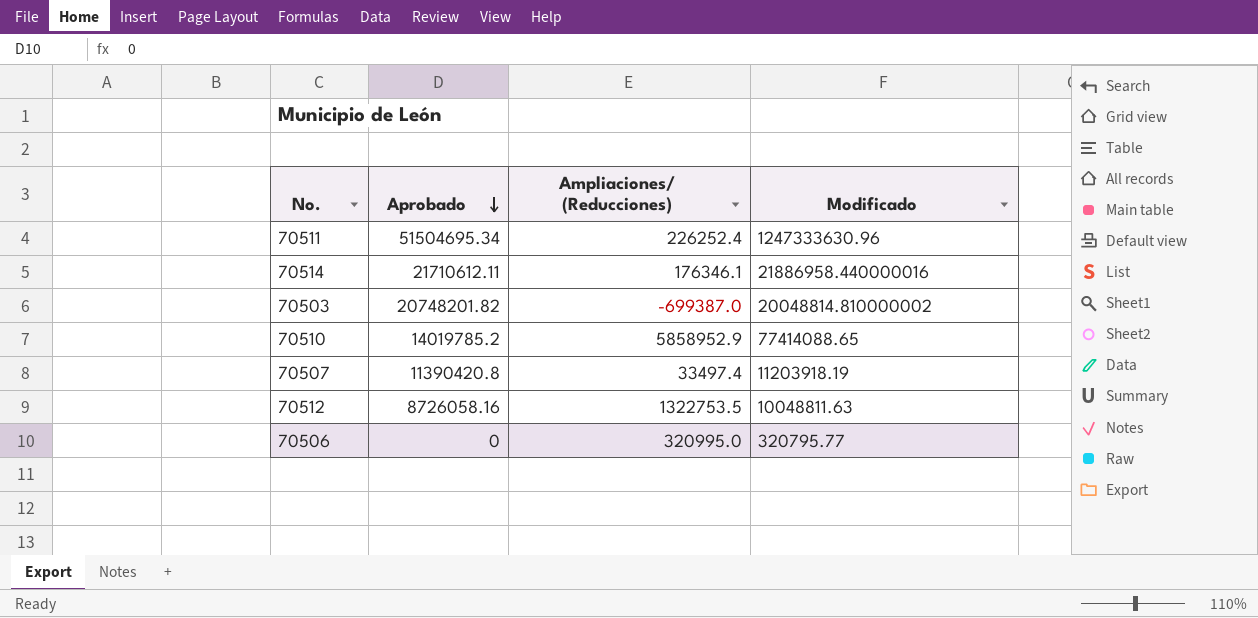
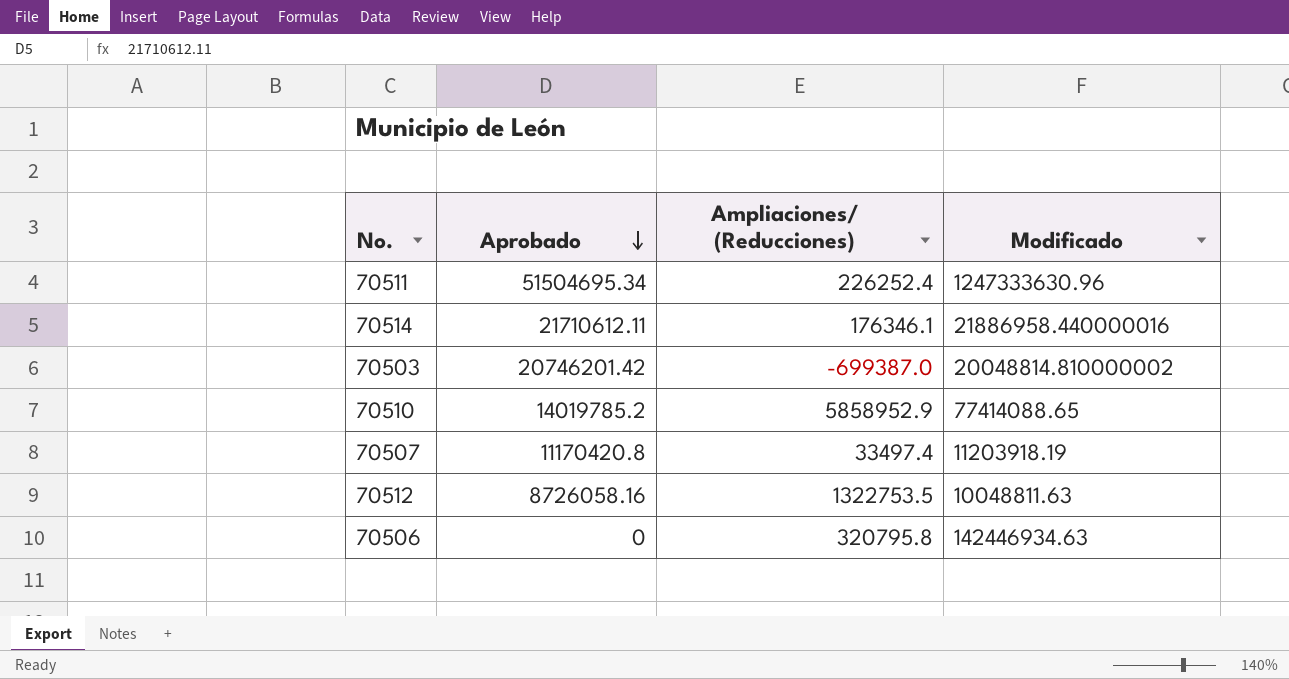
70503 | Aprobado: 20748201.82 -> 20746201.42
70507 | Aprobado: 11390420.8 -> 11170420.8
70506 | Ampliaciones/ (Reducciones): 320995.0 -> 320795.8
70506 | Modificado: 320795.77 -> 142446934.63

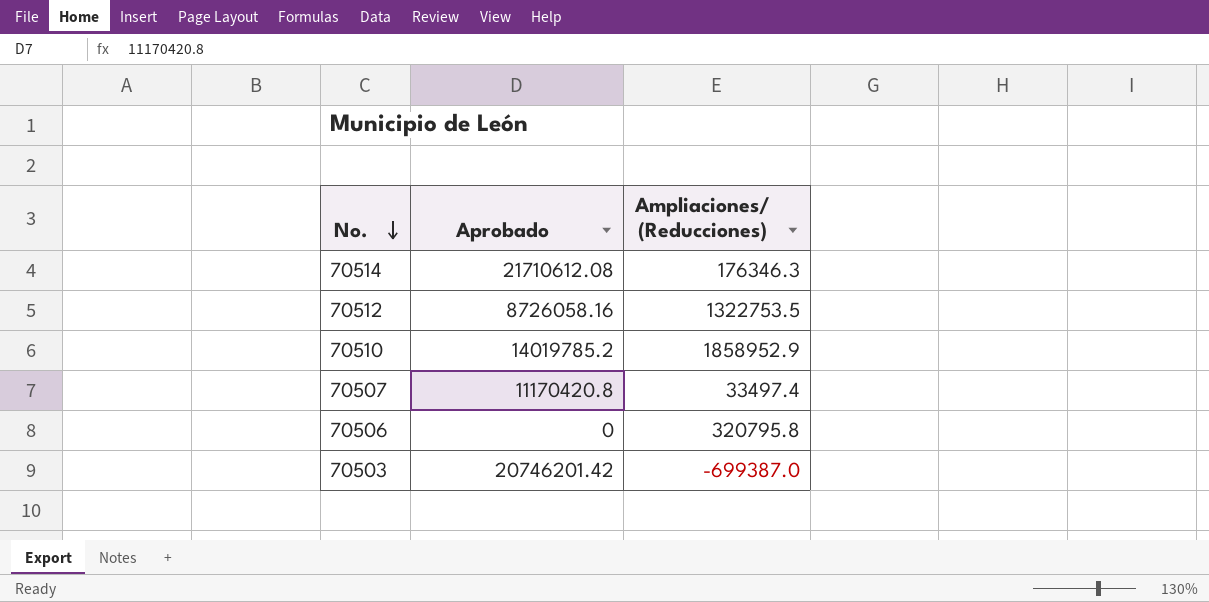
row order: Aprobado descending -> No. descending
column Modificado | position: 4 -> none
row 70511: 51504695.34 | 226252.4 | 1247333630.96 -> none
70514 | Aprobado: 21710612.11 -> 21710612.08
70514 | Ampliaciones/ (Reducciones): 176346.1 -> 176346.3
70510 | Ampliaciones/ (Reducciones): 5858952.9 -> 1858952.9

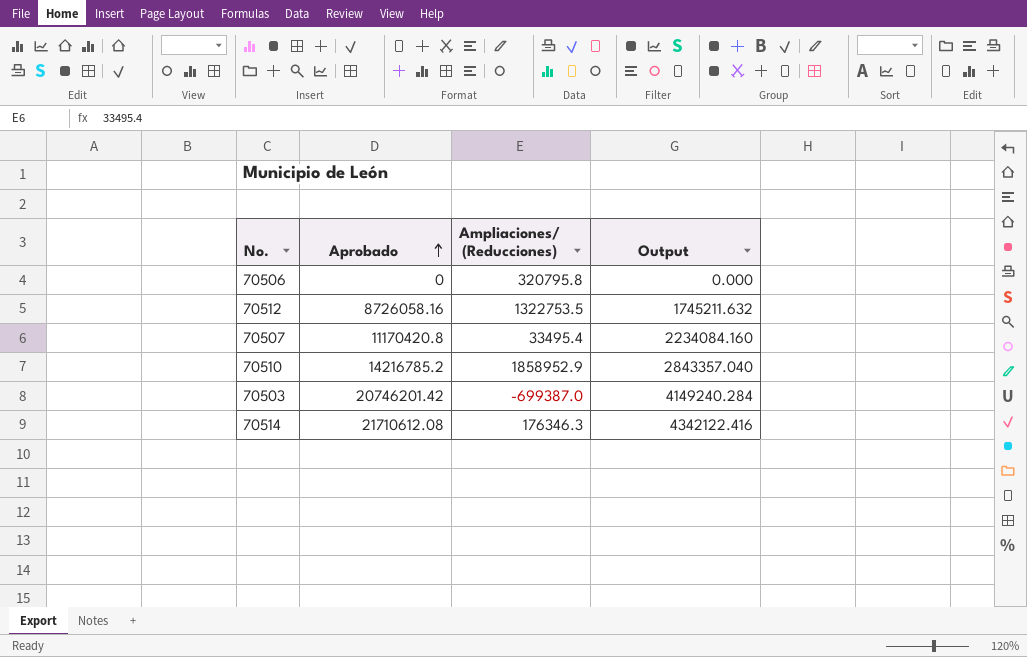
row order: No. descending -> Aprobado ascending
column Output | formula: none -> [Aprobado] * 0.2
70507 | Ampliaciones/ (Reducciones): 33497.4 -> 33495.4
70510 | Aprobado: 14019785.2 -> 14216785.2

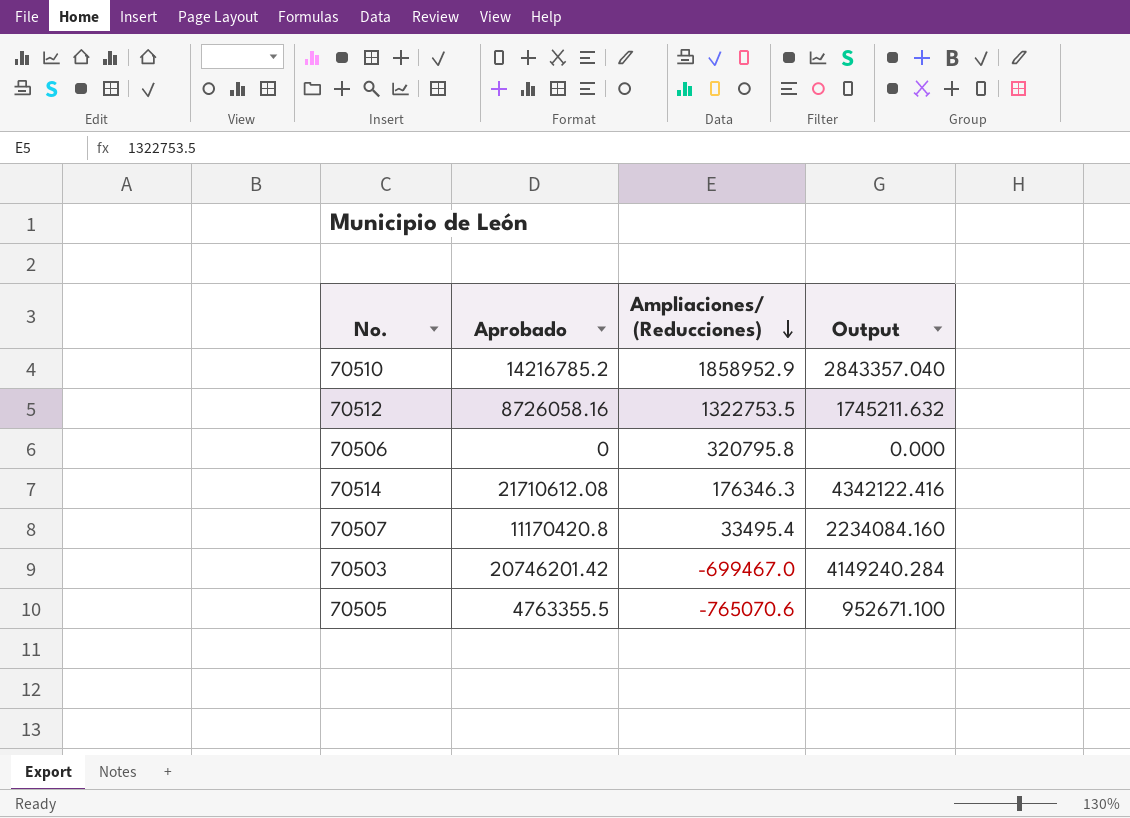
row order: Aprobado ascending -> Ampliaciones/ (Reducciones) descending
70503 | Ampliaciones/ (Reducciones): -699387.0 -> -699467.0
row 70505: none -> 4763355.5 | -765070.6 | 952671.100

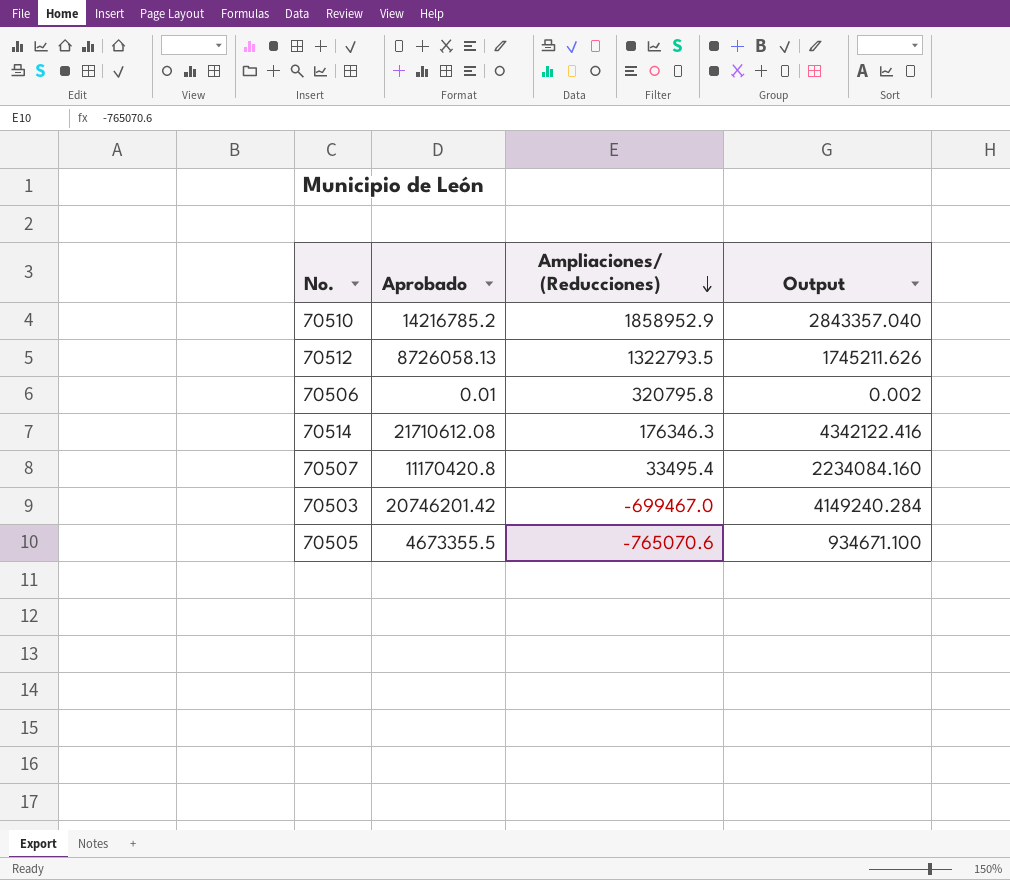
70512 | Aprobado: 8726058.16 -> 8726058.13
70512 | Ampliaciones/ (Reducciones): 1322753.5 -> 1322793.5
70512 | Output: 1745211.632 -> 1745211.626
70506 | Aprobado: 0 -> 0.01
70506 | Output: 0.000 -> 0.002
70505 | Aprobado: 4763355.5 -> 4673355.5
70505 | Output: 952671.100 -> 934671.100

